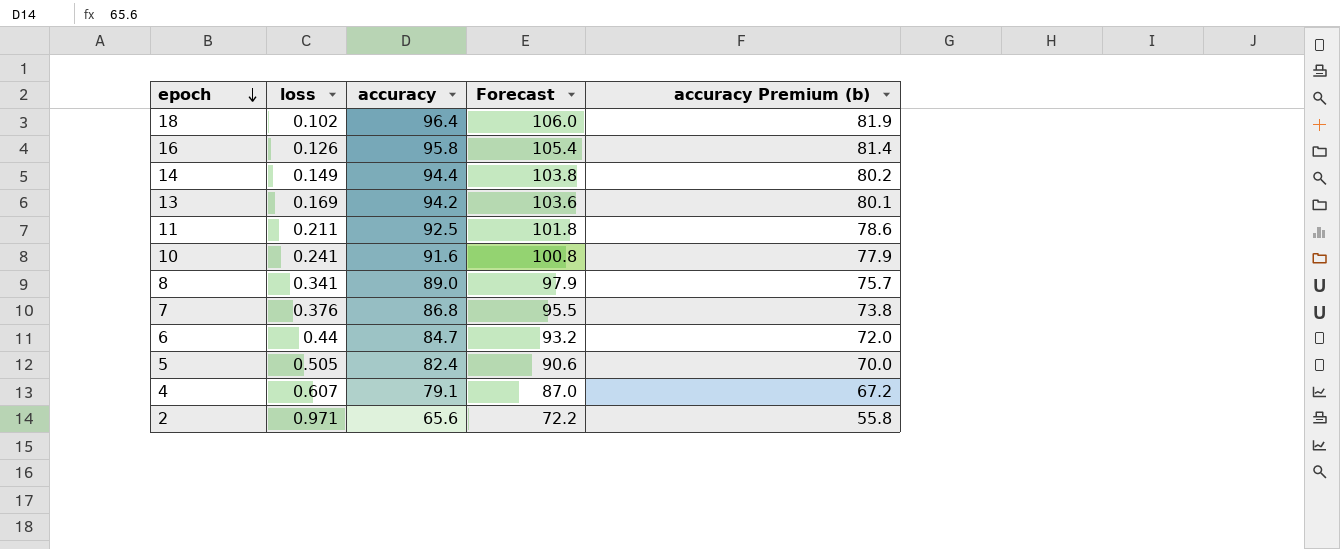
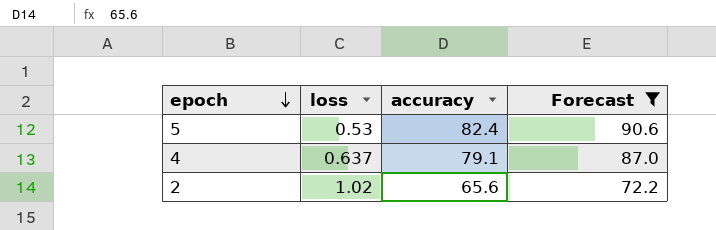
filter: none -> Forecast <= 90.6
column accuracy Premium (b) | formula: [accuracy] * 0.85 -> none
5 | loss: 0.505 -> 0.53
4 | loss: 0.607 -> 0.637
2 | loss: 0.971 -> 1.02

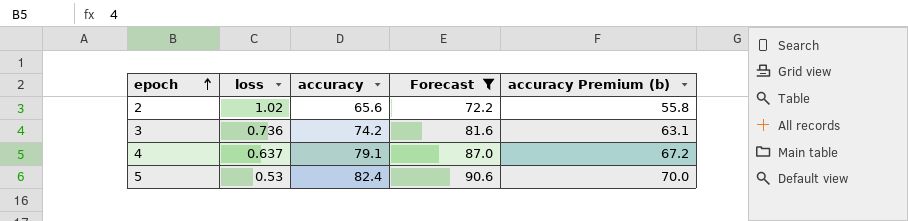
row order: epoch descending -> epoch ascending
column accuracy Premium (b) | formula: none -> [accuracy] * 0.85
row 3: none -> 0.736 | 74.2 | 81.6 | 63.1

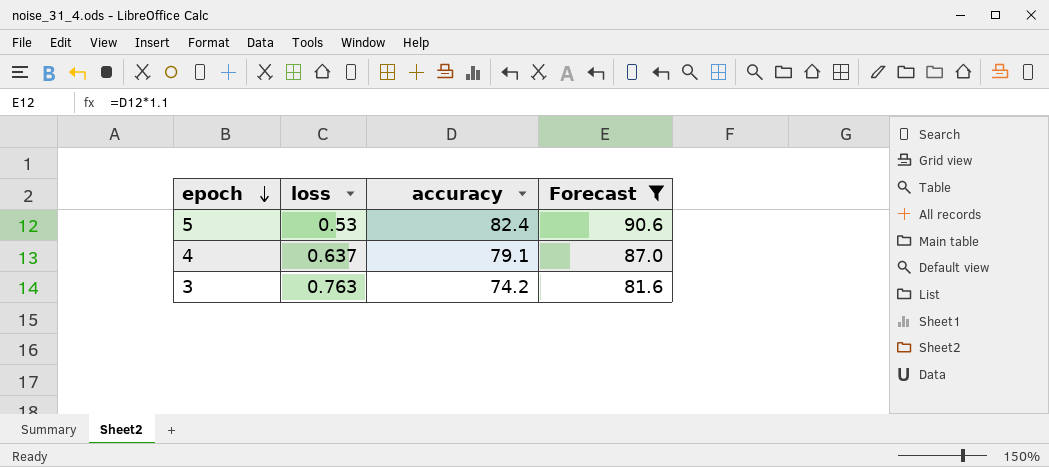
row order: epoch ascending -> epoch descending
column accuracy Premium (b) | formula: [accuracy] * 0.85 -> none
row 2: 1.02 | 65.6 | 72.2 | 55.8 -> none
3 | loss: 0.736 -> 0.763

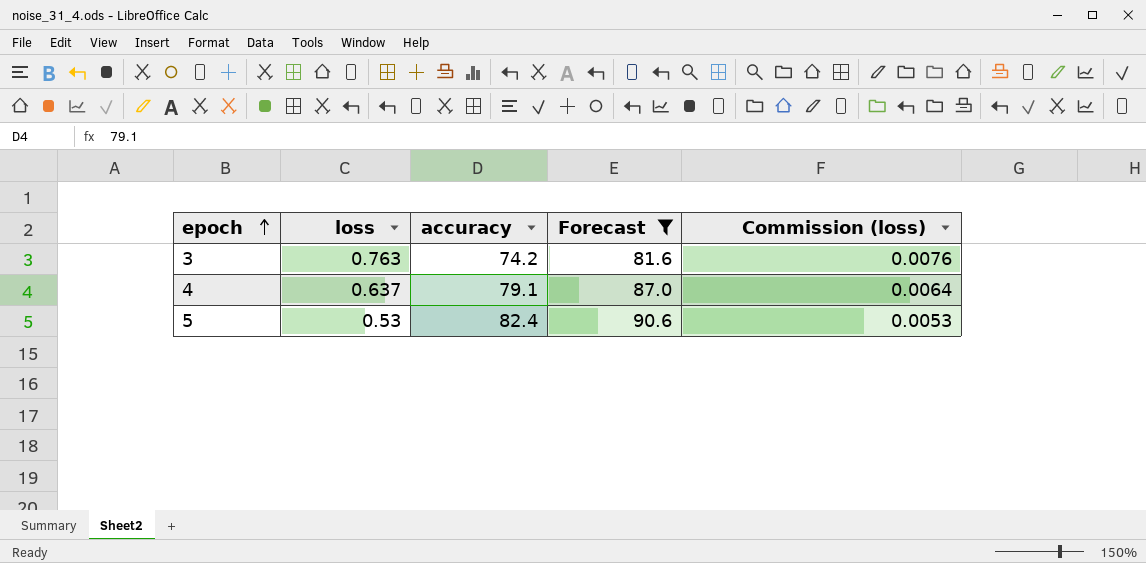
row order: epoch descending -> epoch ascending
column Commission (loss) | formula: none -> [loss] * 0.01

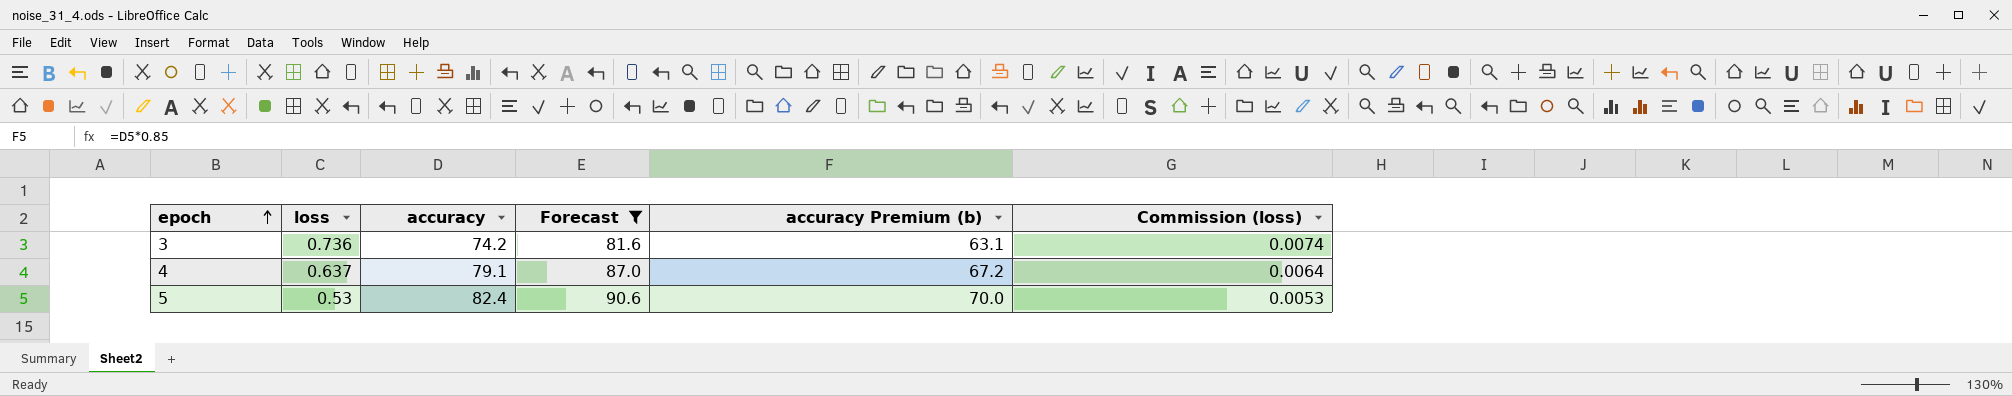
column accuracy Premium (b) | formula: none -> [accuracy] * 0.85
3 | loss: 0.763 -> 0.736
3 | Commission (loss): 0.0076 -> 0.0074

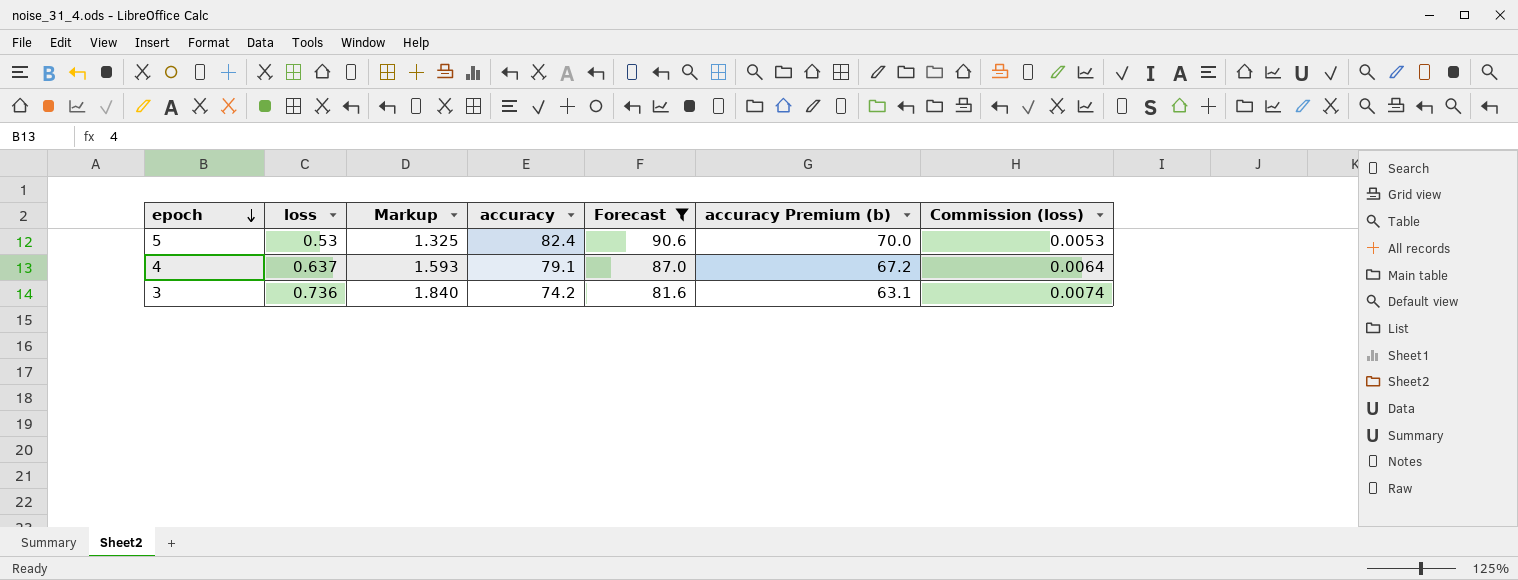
row order: epoch ascending -> epoch descending
column Markup | formula: none -> [loss] * 2.5

